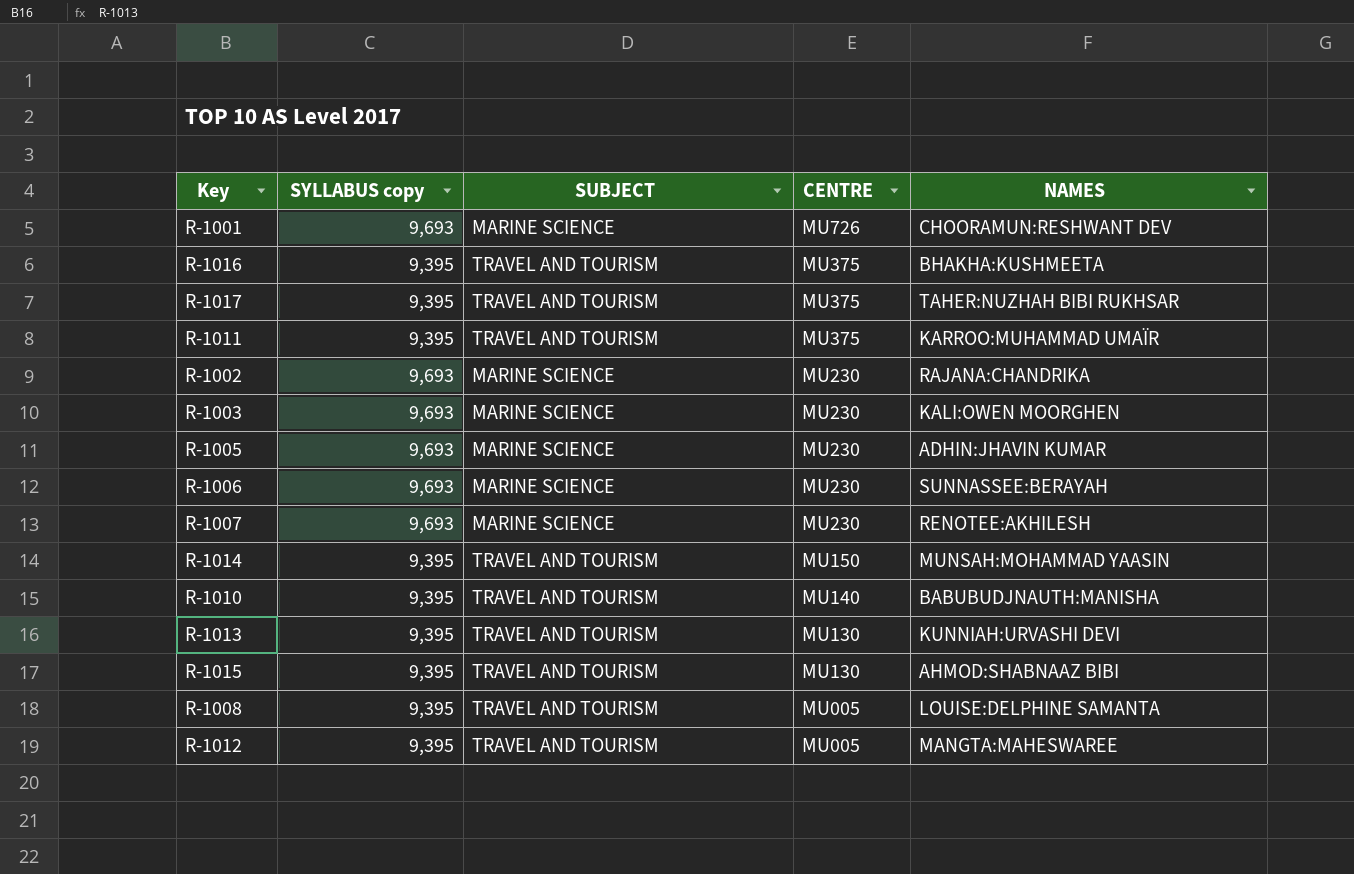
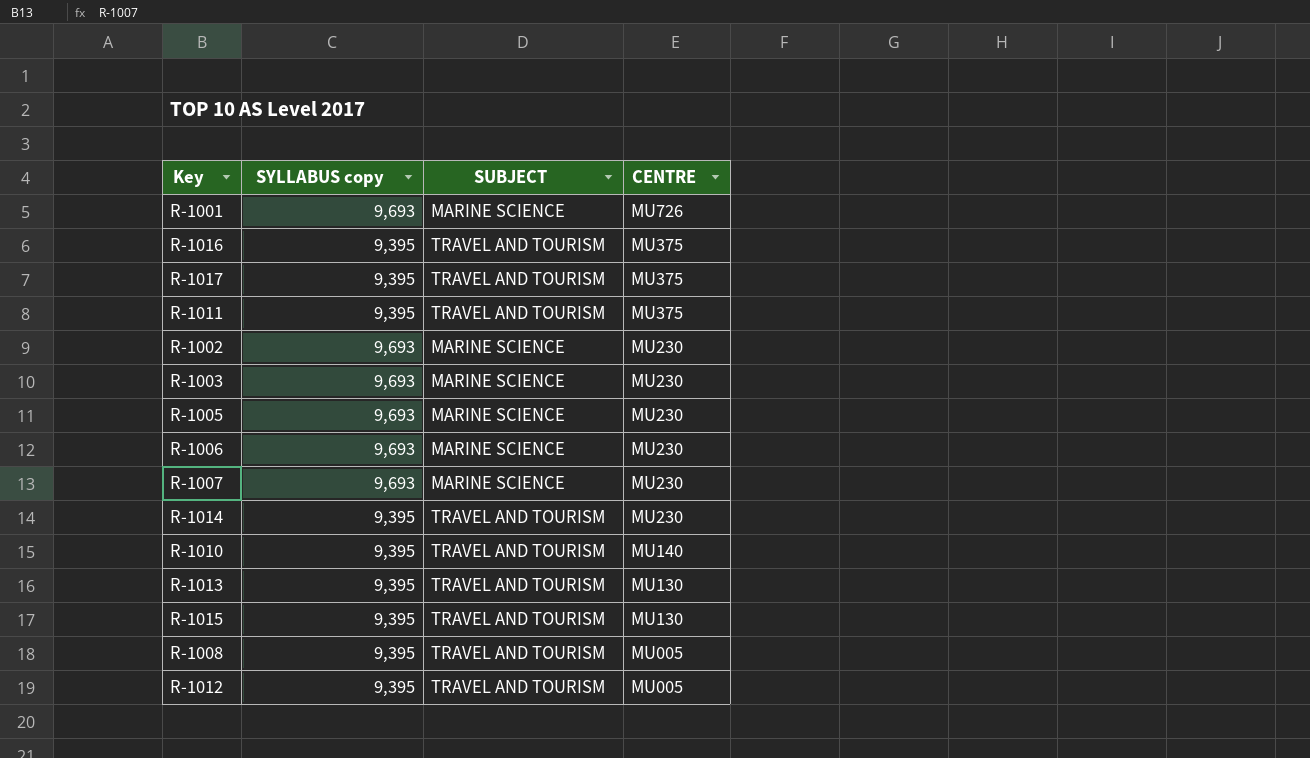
column NAMES | position: 5 -> none
R-1014 | CENTRE: MU150 -> MU230

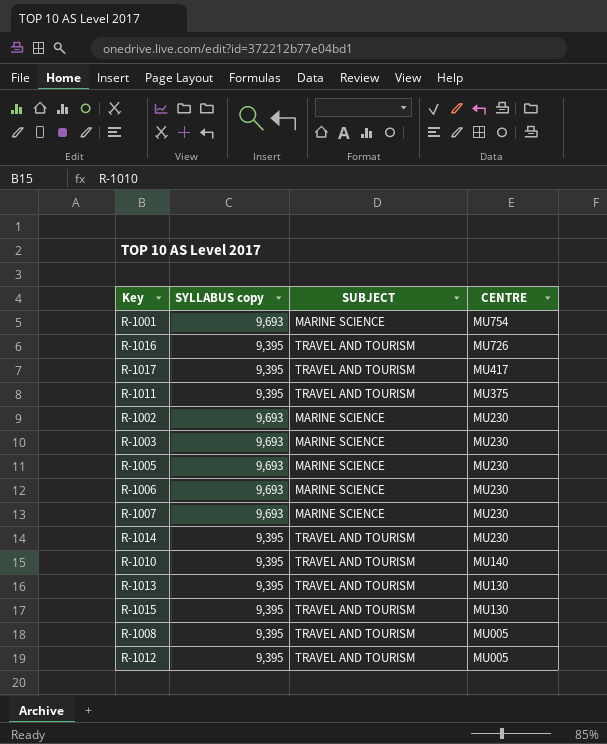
R-1001 | CENTRE: MU726 -> MU754
R-1016 | CENTRE: MU375 -> MU726
R-1017 | CENTRE: MU375 -> MU417

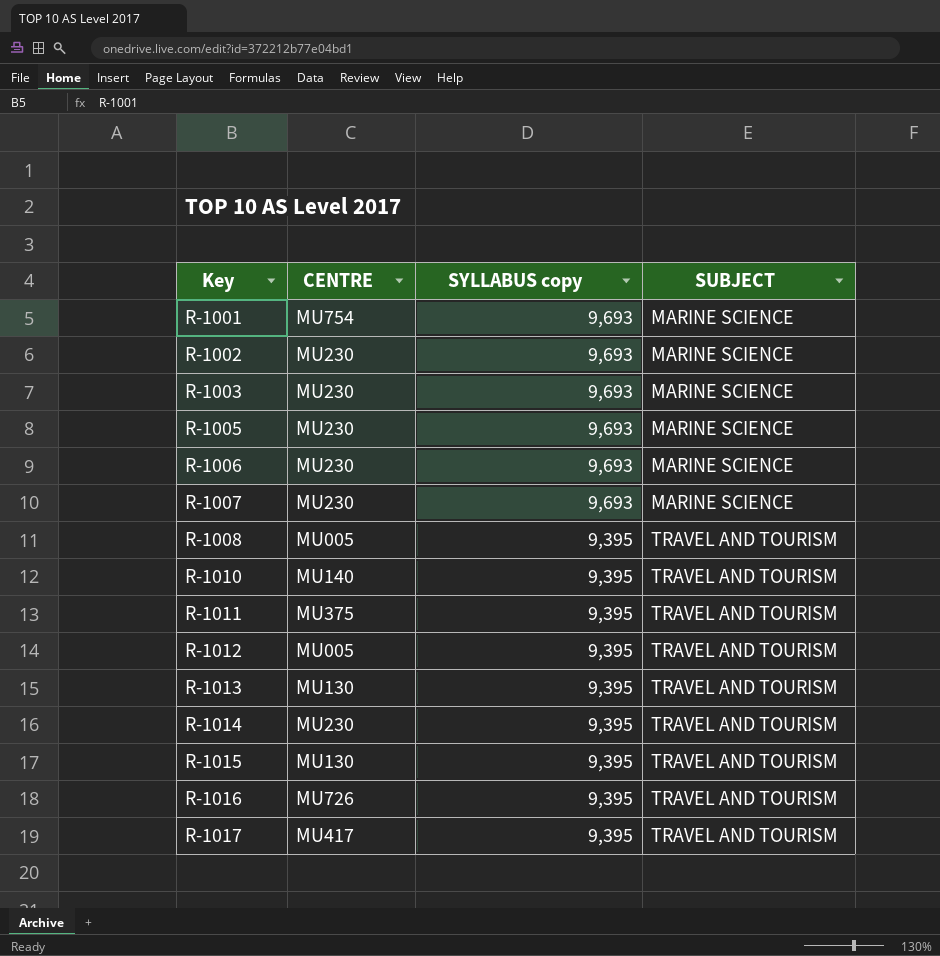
row order: CENTRE descending -> Key ascending
column CENTRE | position: 4 -> 2

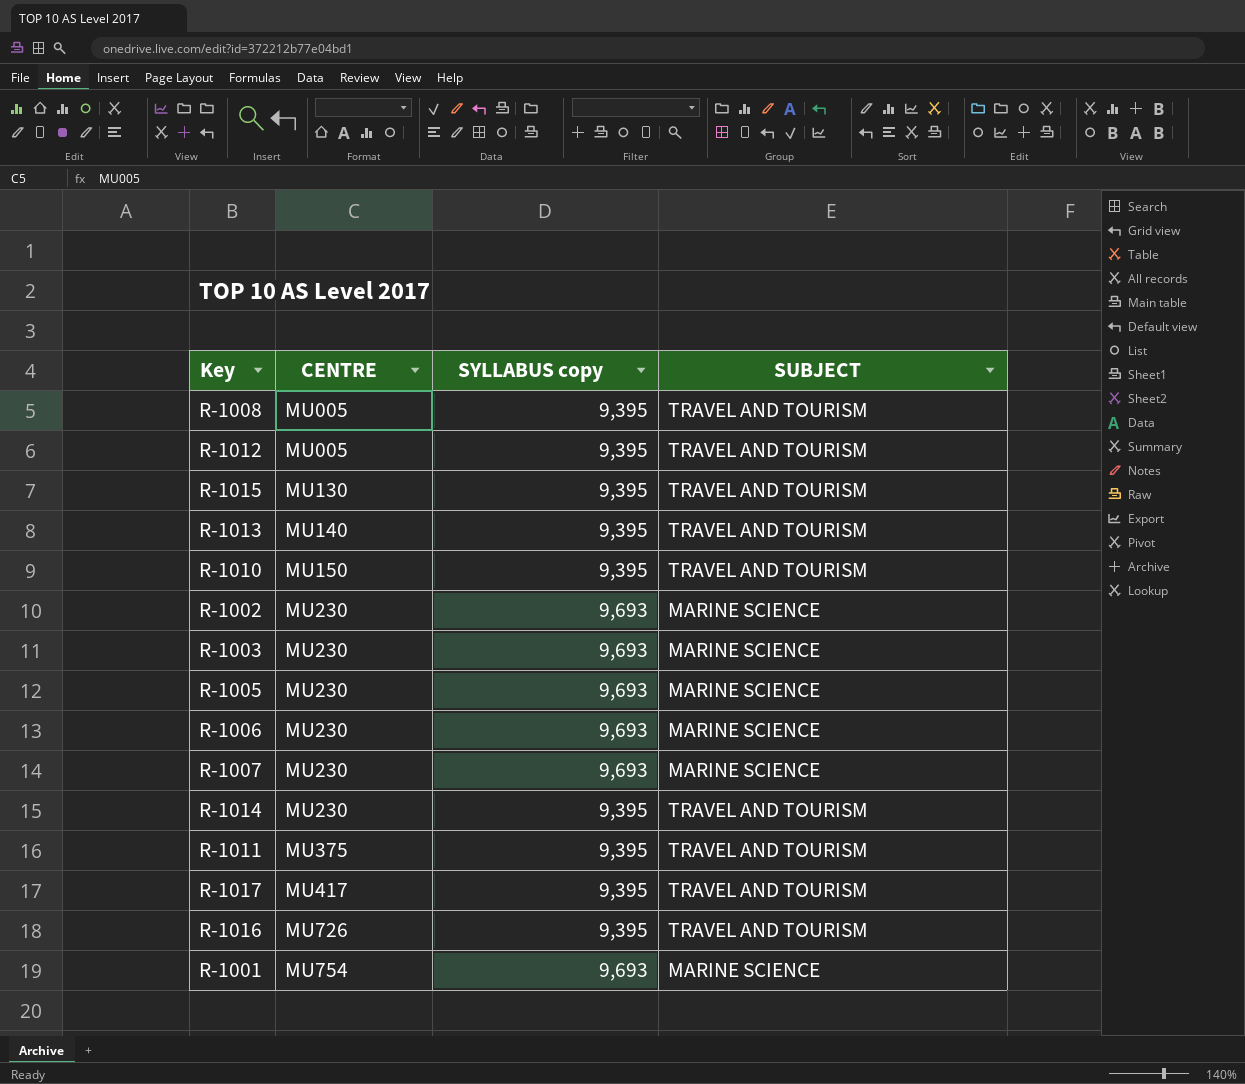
row order: Key ascending -> CENTRE ascending
R-1013 | CENTRE: MU130 -> MU140
R-1010 | CENTRE: MU140 -> MU150

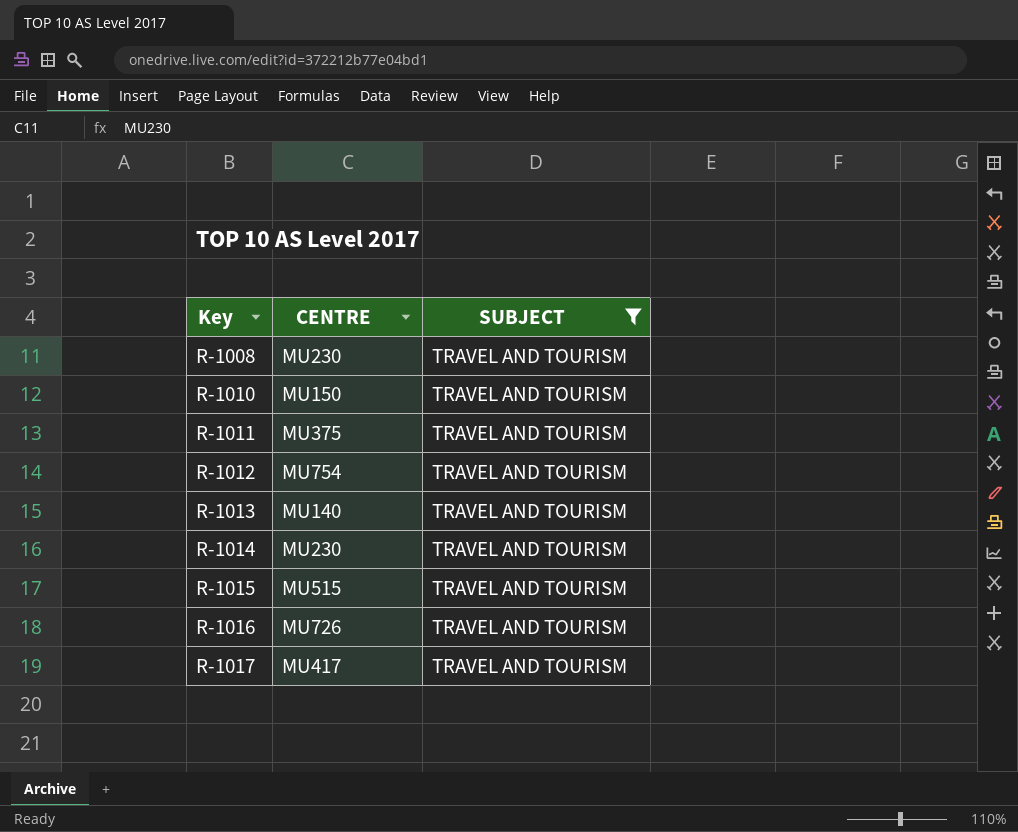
filter: none -> SUBJECT = TRAVEL AND TOURISM
row order: CENTRE ascending -> Key ascending
column SYLLABUS copy | position: 3 -> none
R-1008 | CENTRE: MU005 -> MU230
R-1012 | CENTRE: MU005 -> MU754
R-1015 | CENTRE: MU130 -> MU515

